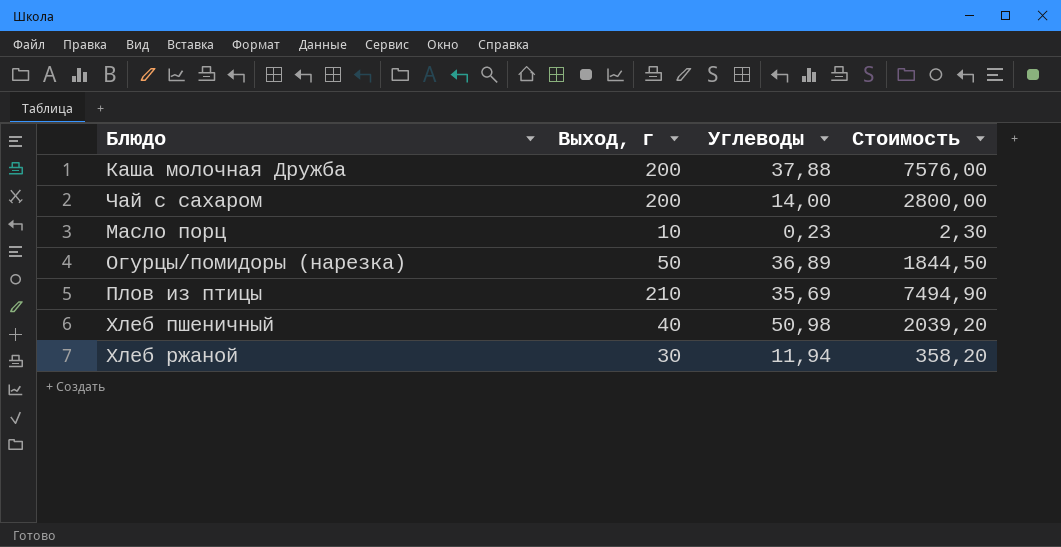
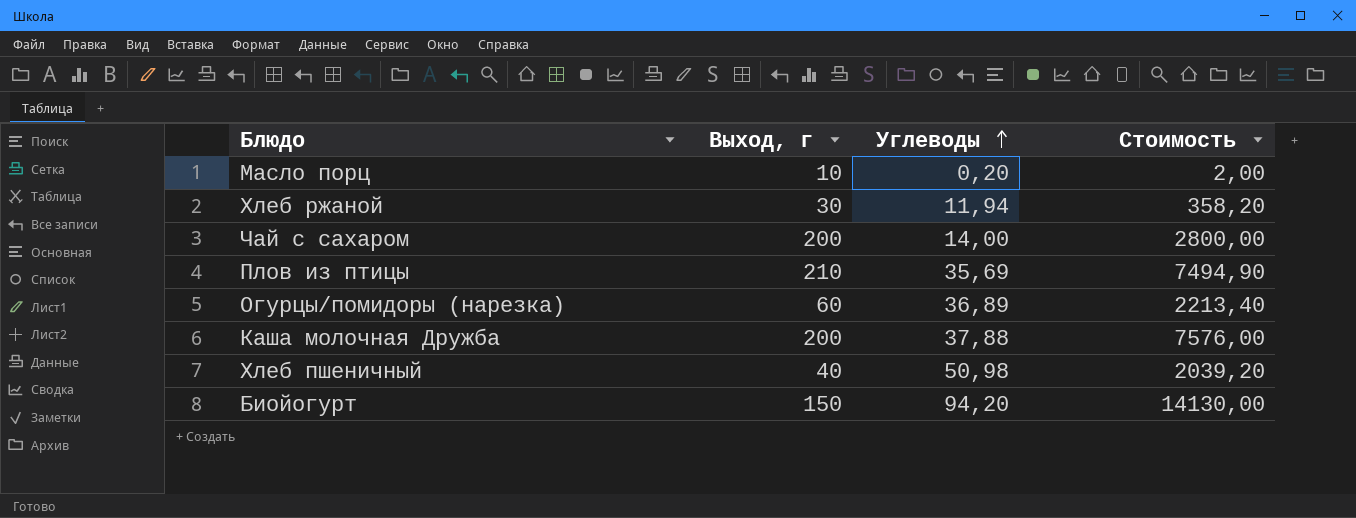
row order: none -> Углеводы ascending
Масло порц | Углеводы: 0,23 -> 0,20
Масло порц | Стоимость: 2,30 -> 2,00
Огурцы/помидоры (нарезка) | Выход, г: 50 -> 60
Огурцы/помидоры (нарезка) | Стоимость: 1844,50 -> 2213,40
row Биойогурт: none -> 150 | 94,20 | 14130,00

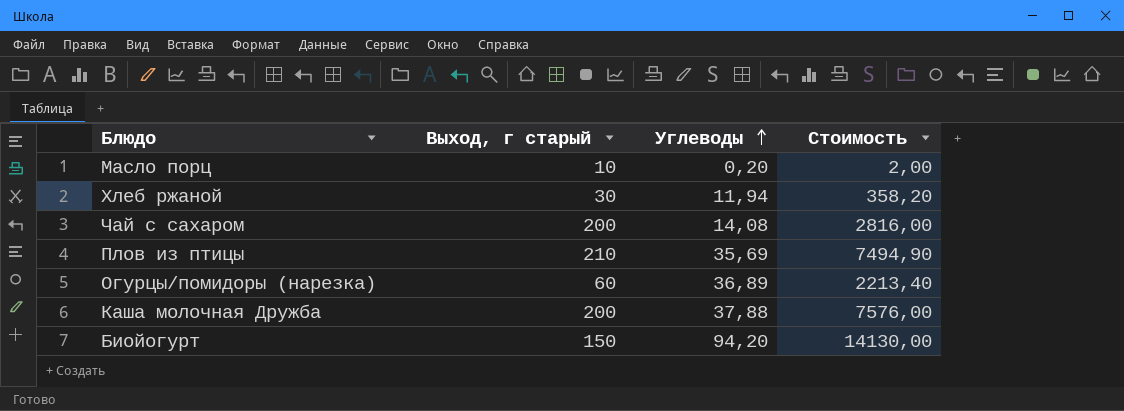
column name: Выход, г -> Выход, г старый
row Хлеб пшеничный: 40 | 50,98 | 2039,20 -> none
Чай с сахаром | Углеводы: 14,00 -> 14,08
Чай с сахаром | Стоимость: 2800,00 -> 2816,00

